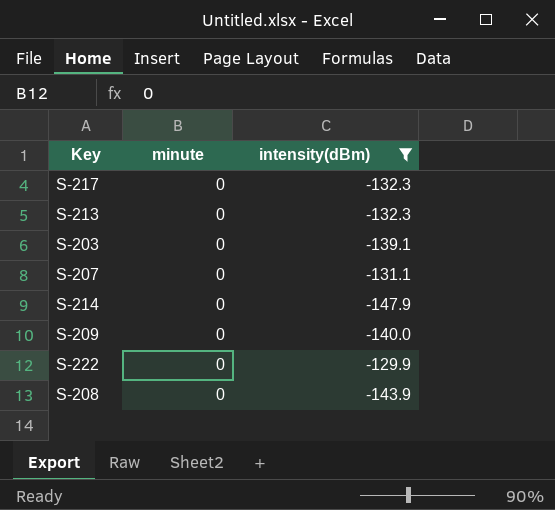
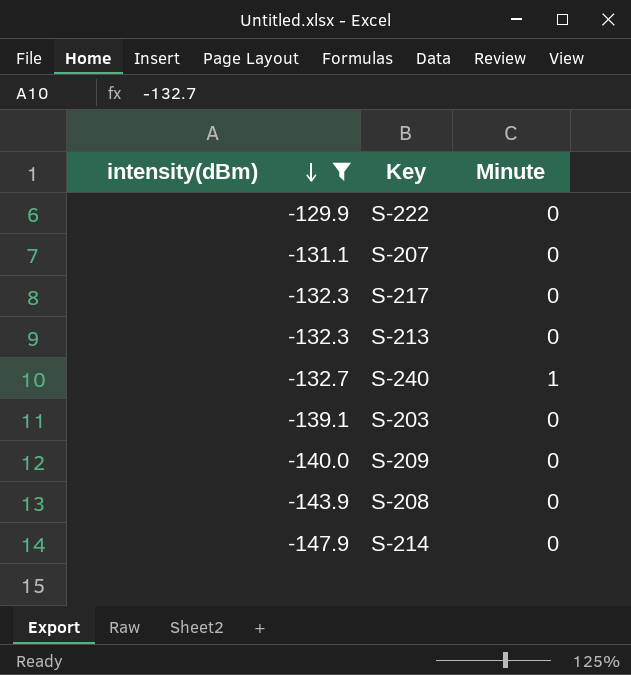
row order: none -> intensity(dBm) descending
column intensity(dBm) | position: 3 -> 1
column name: minute -> Minute
row S-240: none -> -132.7 | 1

